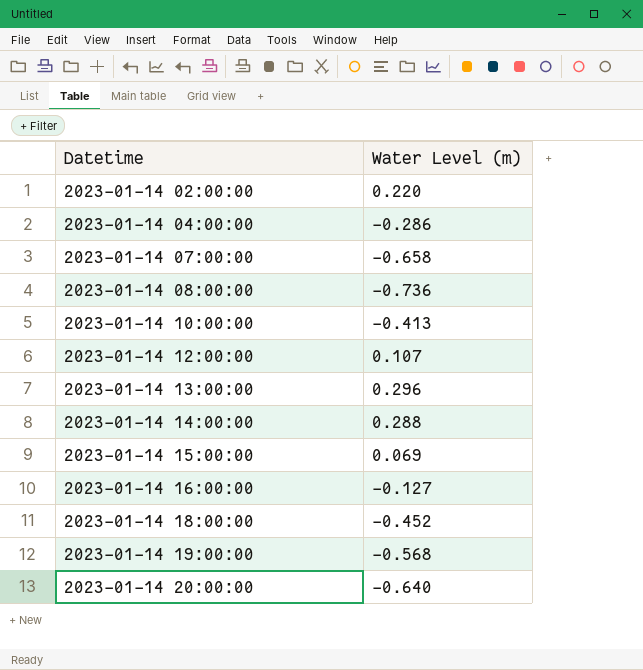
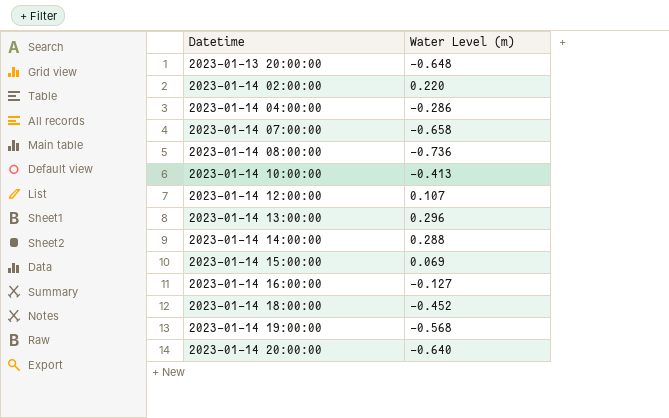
row 2023-01-13 20:00:00: none -> -0.648

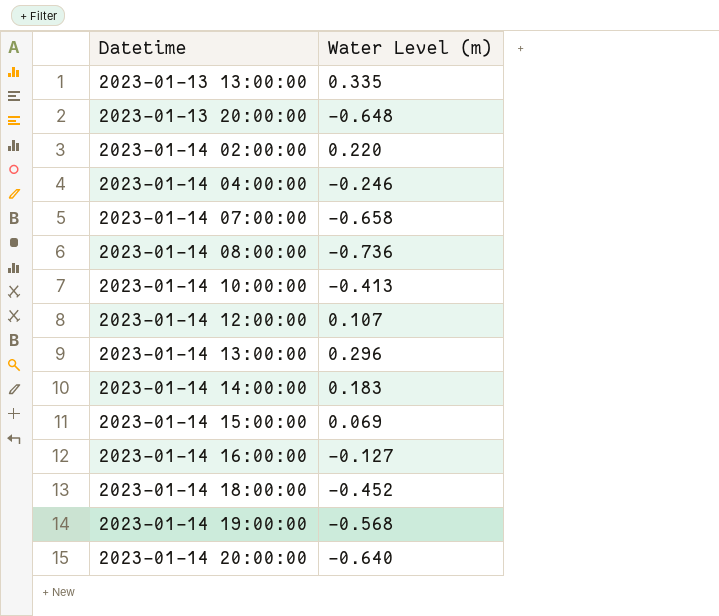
row 2023-01-13 13:00:00: none -> 0.335
2023-01-14 04:00:00 | Water Level (m): -0.286 -> -0.246
2023-01-14 14:00:00 | Water Level (m): 0.288 -> 0.183

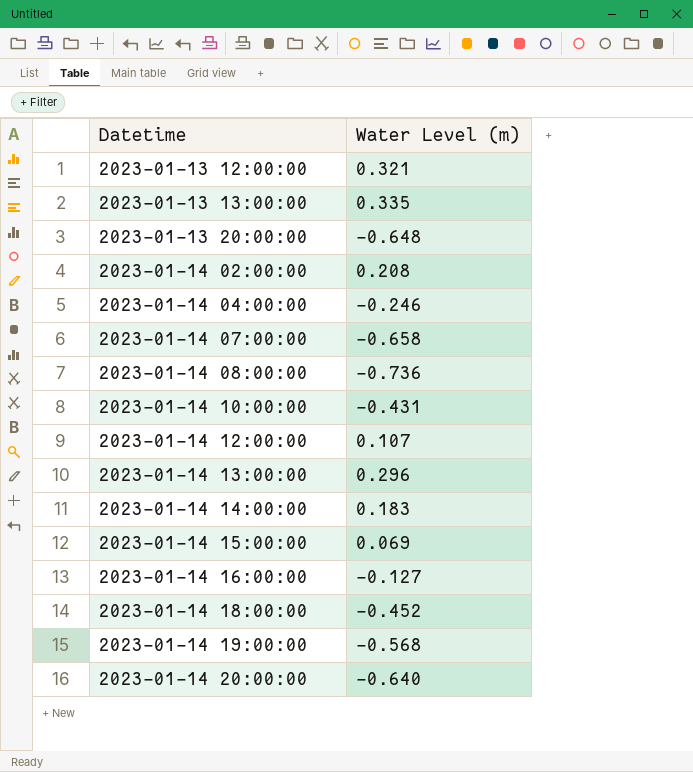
row 2023-01-13 12:00:00: none -> 0.321
2023-01-14 02:00:00 | Water Level (m): 0.220 -> 0.208
2023-01-14 10:00:00 | Water Level (m): -0.413 -> -0.431

